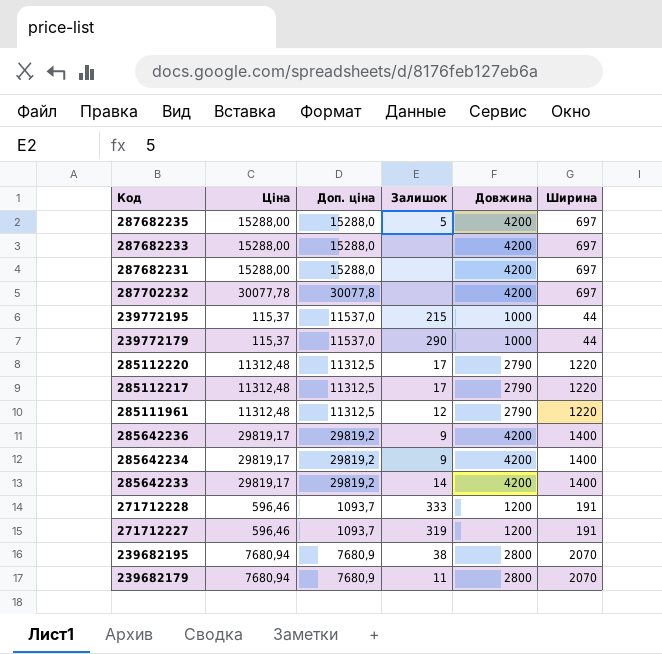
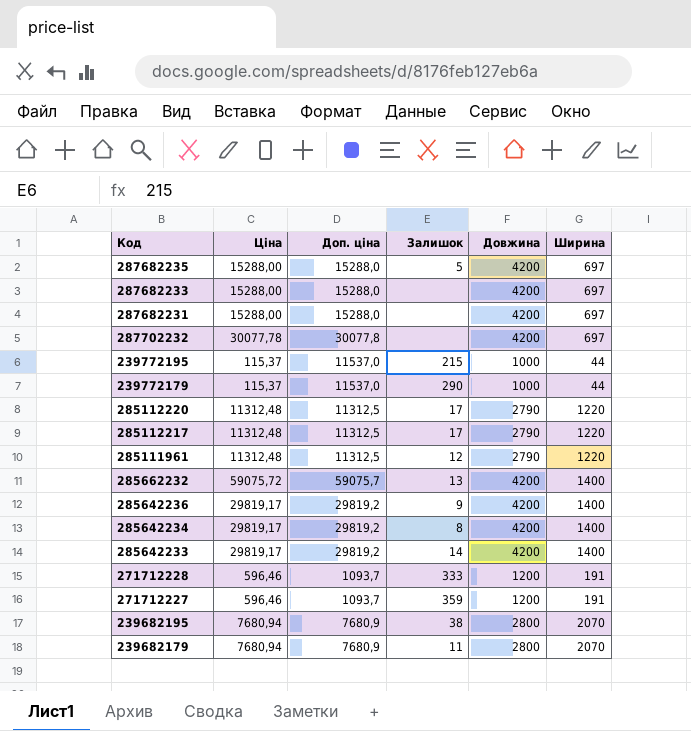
row 285662232: none -> 59075,72 | 59075,7 | 13 | 4200 | 1400
285642234 | Залишок: 9 -> 8
271712227 | Залишок: 319 -> 359

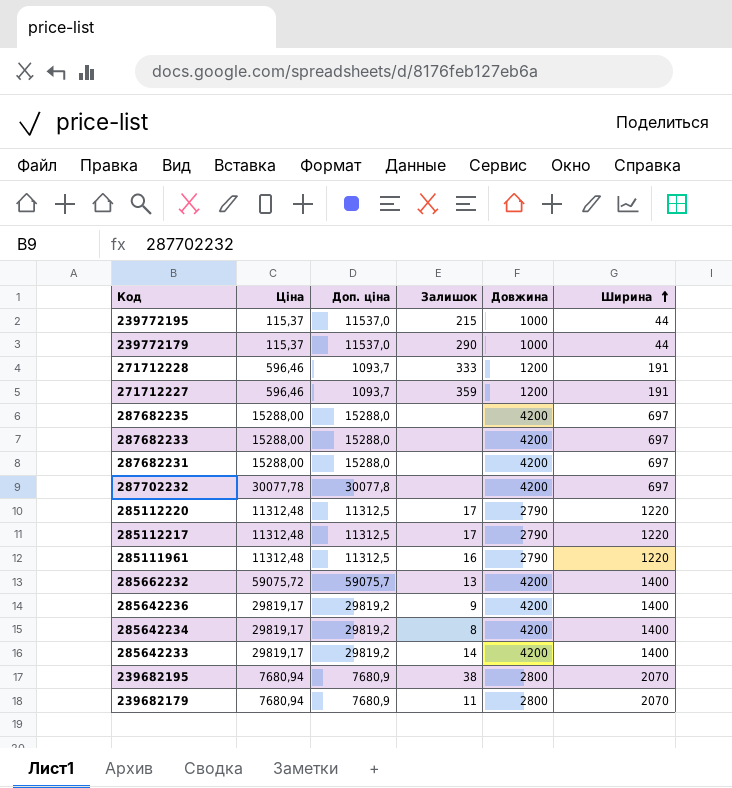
row order: none -> Ширина ascending
287682235 | Залишок: 5 -> none
285111961 | Залишок: 12 -> 16

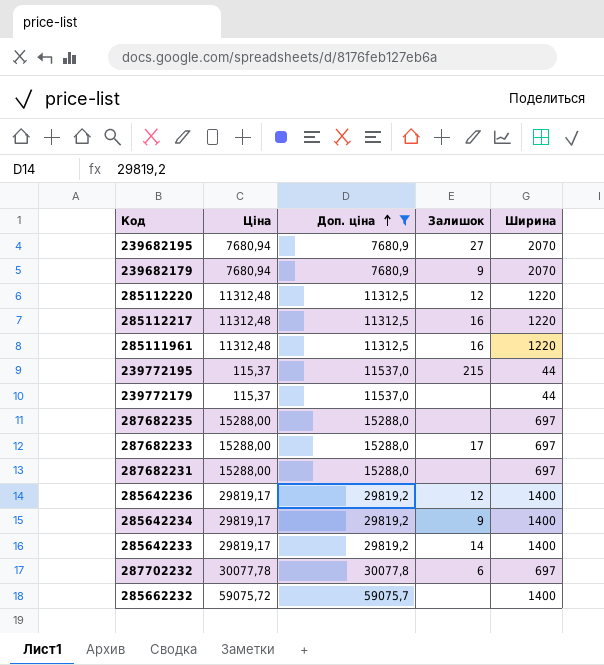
filter: none -> Доп. ціна != 1093,7
row order: Ширина ascending -> Доп. ціна ascending
column Довжина | position: 5 -> none
239682195 | Залишок: 38 -> 27
239682179 | Залишок: 11 -> 9
285112220 | Залишок: 17 -> 12
285112217 | Залишок: 17 -> 16
239772179 | Залишок: 290 -> none
287682233 | Залишок: none -> 17
285642236 | Залишок: 9 -> 12
285642234 | Залишок: 8 -> 9
287702232 | Залишок: none -> 6
285662232 | Залишок: 13 -> none

